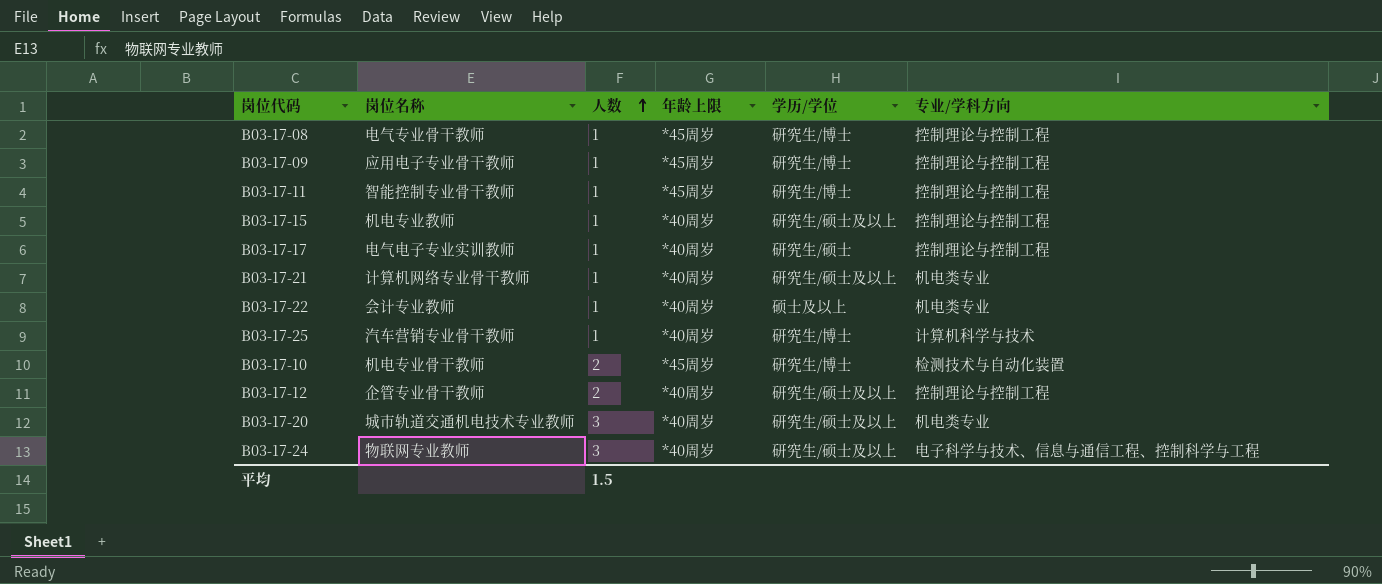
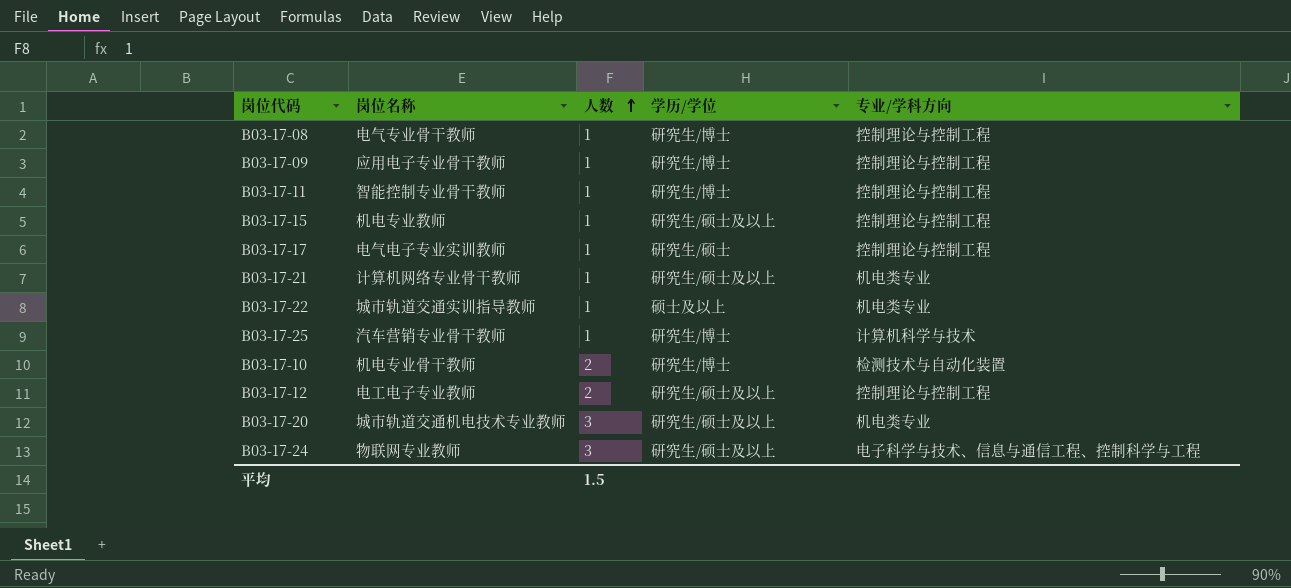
column 年龄上限 | position: 4 -> none
B03-17-22 | 岗位名称: 会计专业教师 -> 城市轨道交通实训指导教师
B03-17-12 | 岗位名称: 企管专业骨干教师 -> 电工电子专业教师

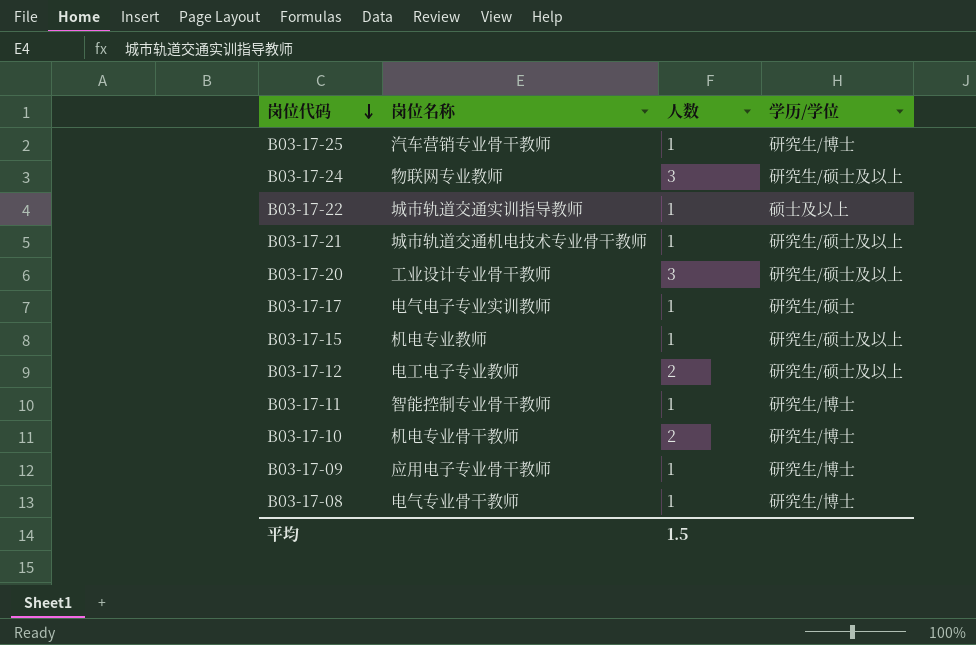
row order: 人数 ascending -> 岗位代码 descending
column 专业/学科方向 | position: 5 -> none
B03-17-21 | 岗位名称: 计算机网络专业骨干教师 -> 城市轨道交通机电技术专业骨干教师
B03-17-20 | 岗位名称: 城市轨道交通机电技术专业教师 -> 工业设计专业骨干教师

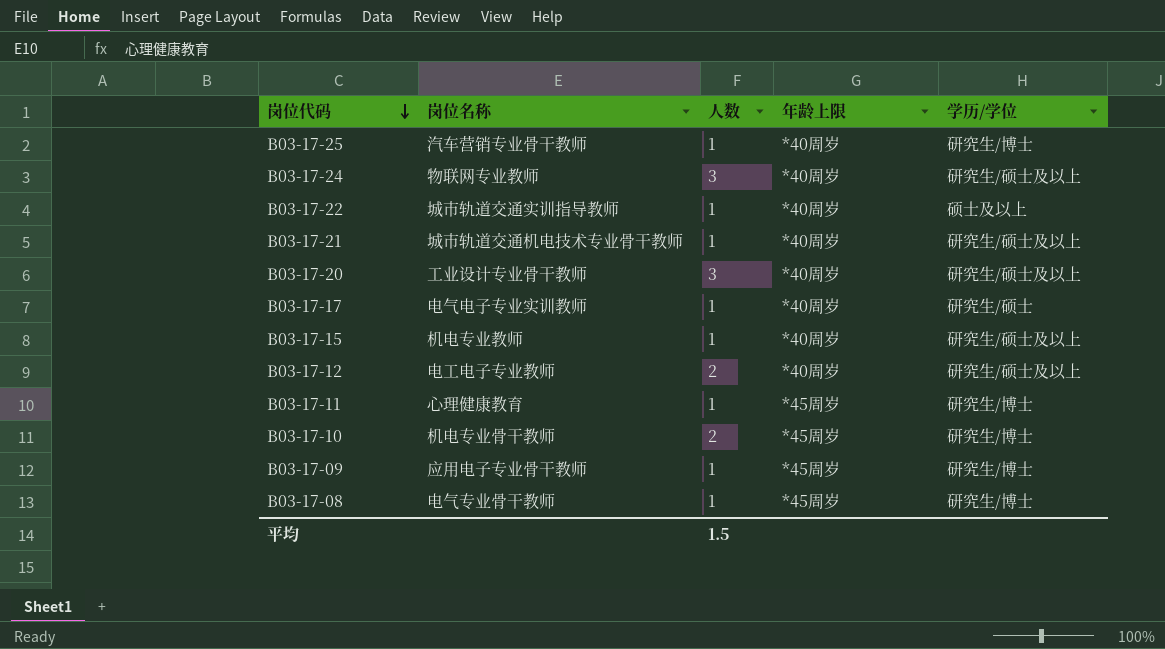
column 年龄上限 | position: none -> 4
B03-17-11 | 岗位名称: 智能控制专业骨干教师 -> 心理健康教育

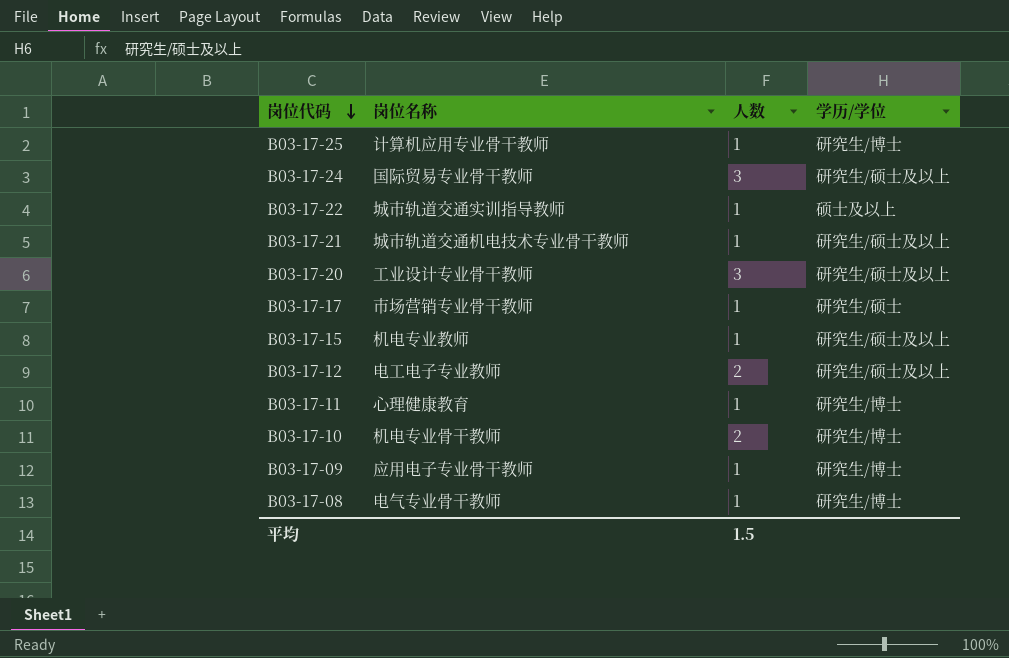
column 年龄上限 | position: 4 -> none
B03-17-25 | 岗位名称: 汽车营销专业骨干教师 -> 计算机应用专业骨干教师
B03-17-24 | 岗位名称: 物联网专业教师 -> 国际贸易专业骨干教师
B03-17-17 | 岗位名称: 电气电子专业实训教师 -> 市场营销专业骨干教师

